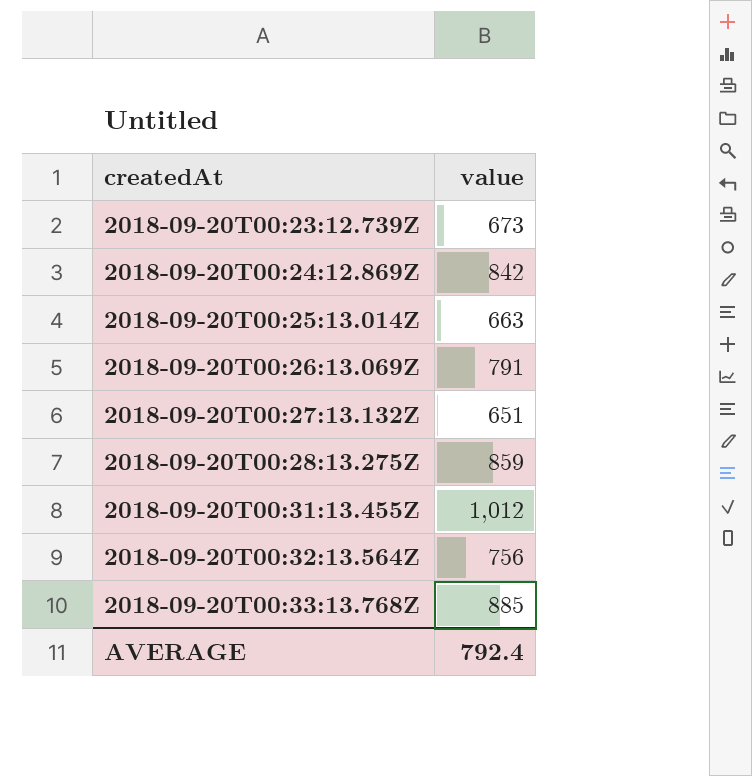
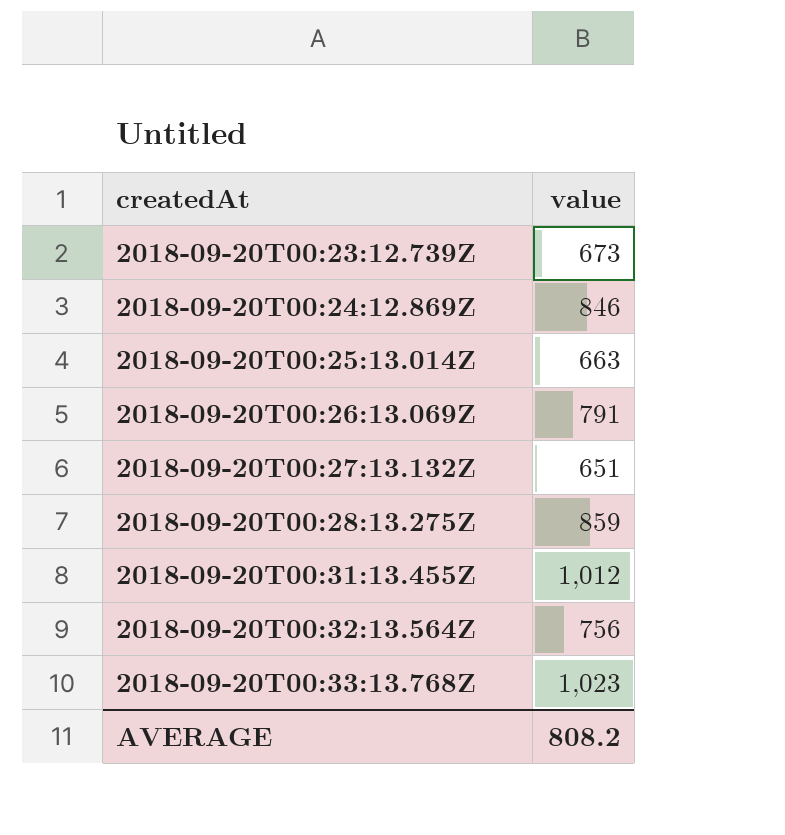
2018-09-20T00:24:12.869Z | value: 842 -> 846
2018-09-20T00:33:13.768Z | value: 885 -> 1,023
AVERAGE | value: 792.4 -> 808.2

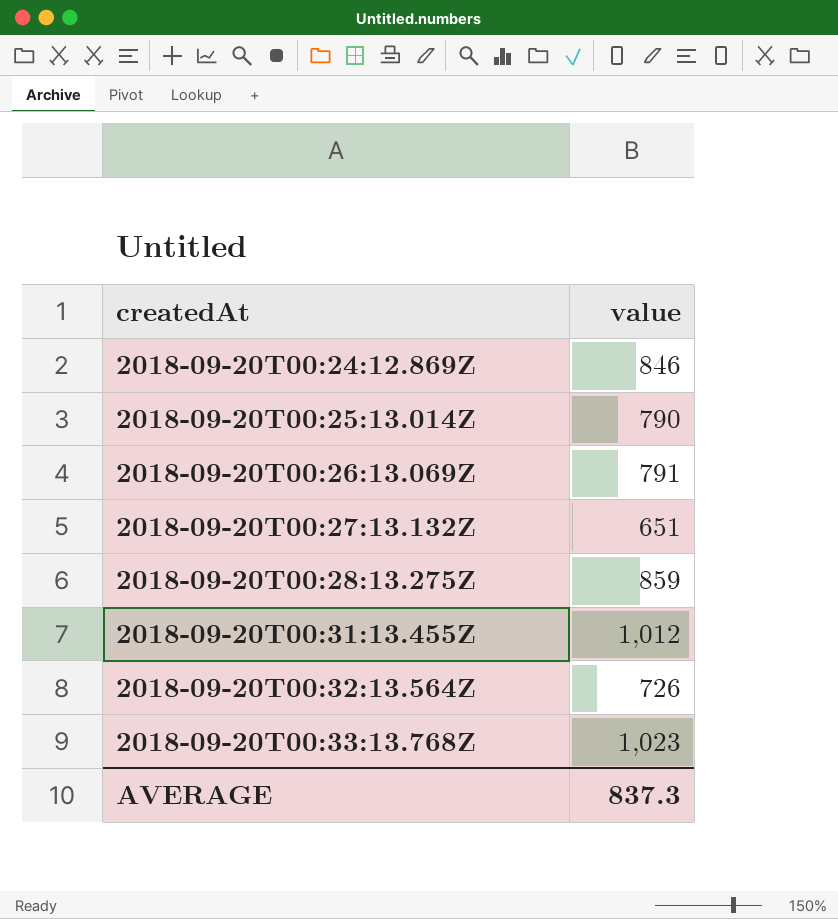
row 2018-09-20T00:23:12.739Z: 673 -> none
2018-09-20T00:25:13.014Z | value: 663 -> 790
2018-09-20T00:32:13.564Z | value: 756 -> 726
AVERAGE | value: 808.2 -> 837.3

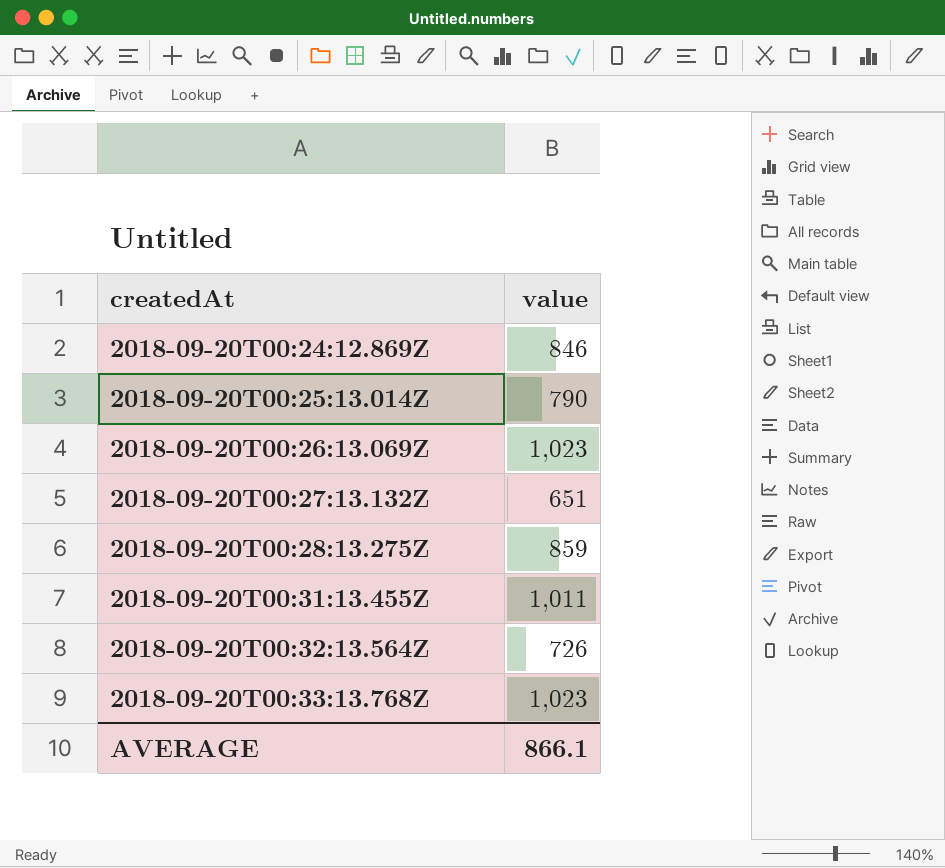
2018-09-20T00:26:13.069Z | value: 791 -> 1,023
2018-09-20T00:31:13.455Z | value: 1,012 -> 1,011
AVERAGE | value: 837.3 -> 866.1

